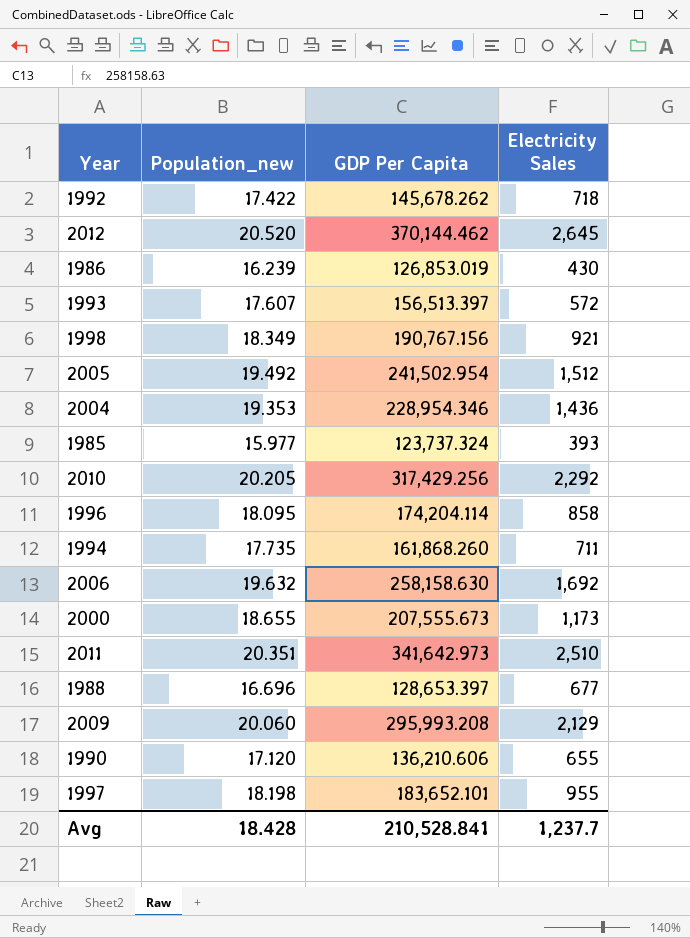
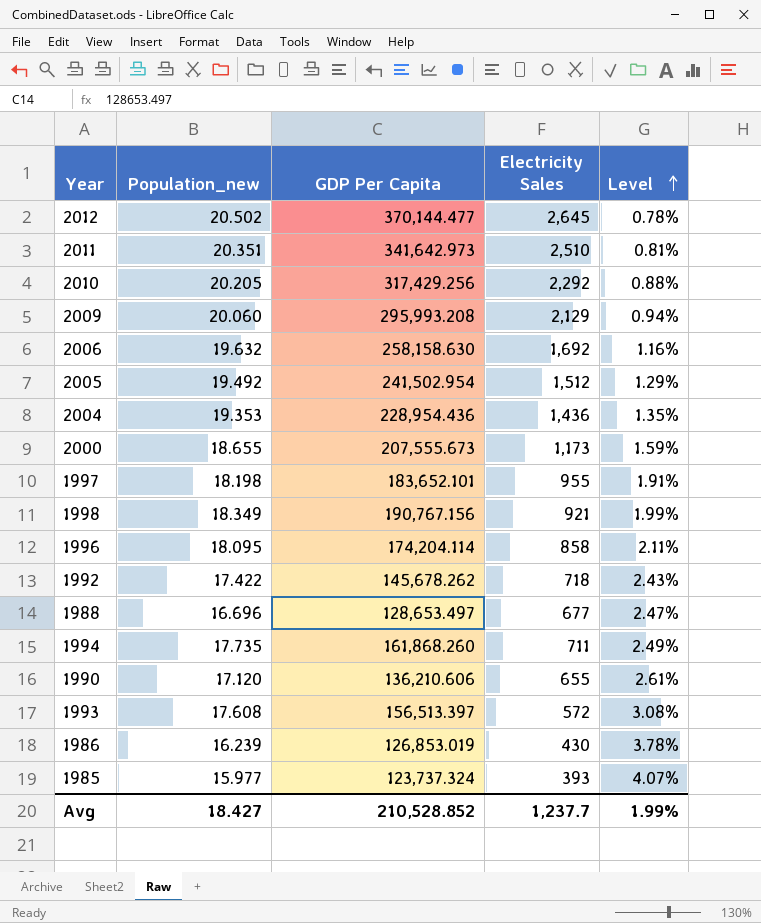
row order: none -> Level ascending
column Level | formula: none -> [Population_new] / [Electricity Sales]
2012 | Population_new: 20.520 -> 20.502
2012 | GDP Per Capita: 370,144.462 -> 370,144.477
2004 | GDP Per Capita: 228,954.346 -> 228,954.436
1988 | GDP Per Capita: 128,653.397 -> 128,653.497
1993 | Population_new: 17.607 -> 17.608
Avg | Population_new: 18.428 -> 18.427
Avg | GDP Per Capita: 210,528.841 -> 210,528.852

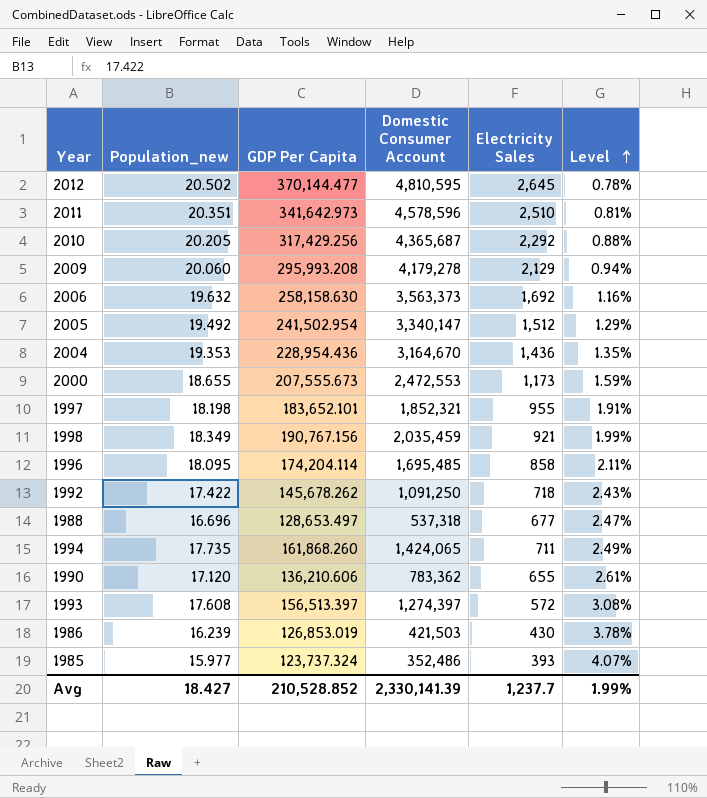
column Domestic Consumer Account | position: none -> 4

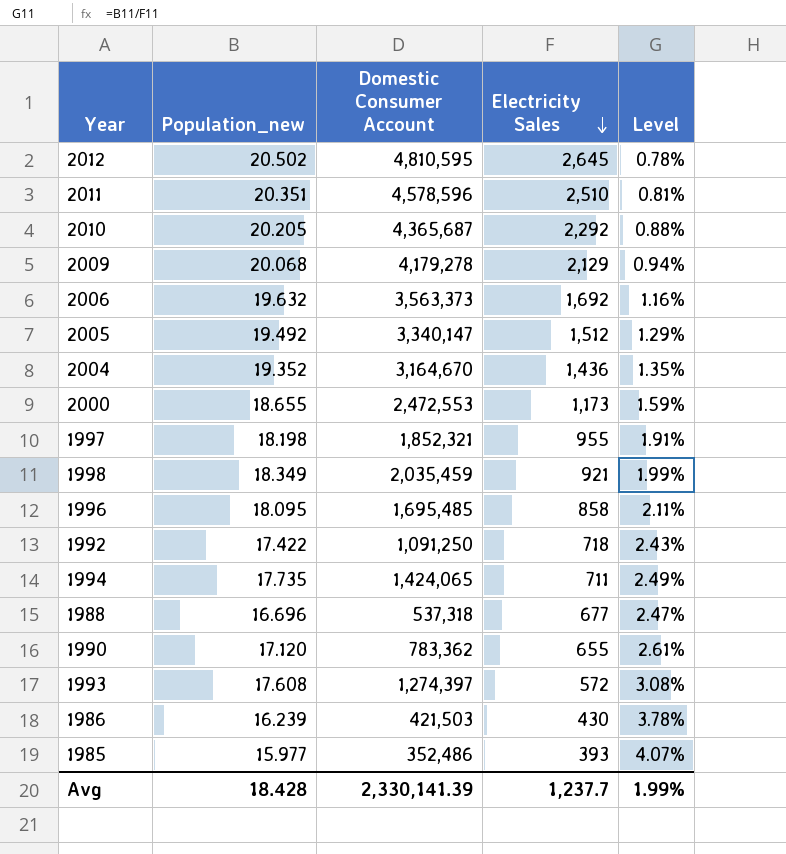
row order: Level ascending -> Electricity Sales descending
column GDP Per Capita | position: 3 -> none
2009 | Population_new: 20.060 -> 20.068
2004 | Population_new: 19.353 -> 19.352
Avg | Population_new: 18.427 -> 18.428

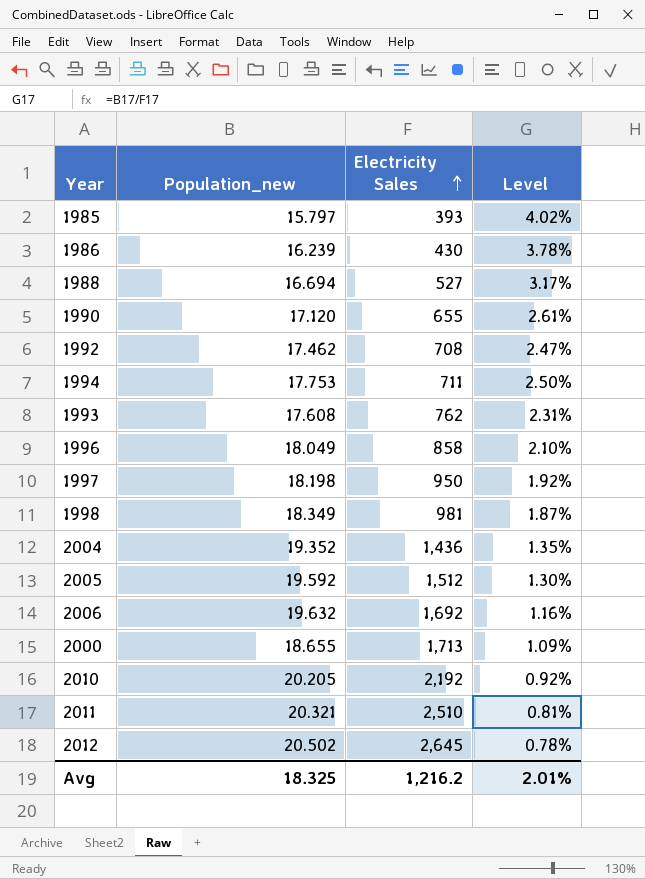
row order: Electricity Sales descending -> Electricity Sales ascending
column Domestic Consumer Account | position: 3 -> none
row 2009: 20.068 | 4,179,278 | 2,129 | 0.94% -> none
1985 | Population_new: 15.977 -> 15.797
1985 | Level: 4.07% -> 4.02%
1988 | Population_new: 16.696 -> 16.694
1988 | Electricity Sales: 677 -> 527
1988 | Level: 2.47% -> 3.17%
1992 | Population_new: 17.422 -> 17.462
1992 | Electricity Sales: 718 -> 708
1992 | Level: 2.43% -> 2.47%
1994 | Population_new: 17.735 -> 17.753
1994 | Level: 2.49% -> 2.50%
1993 | Electricity Sales: 572 -> 762
1993 | Level: 3.08% -> 2.31%
1996 | Population_new: 18.095 -> 18.049
1996 | Level: 2.11% -> 2.10%
1997 | Electricity Sales: 955 -> 950
1997 | Level: 1.91% -> 1.92%
1998 | Electricity Sales: 921 -> 981
1998 | Level: 1.99% -> 1.87%
2005 | Population_new: 19.492 -> 19.592
2005 | Level: 1.29% -> 1.30%
2000 | Electricity Sales: 1,173 -> 1,713
2000 | Level: 1.59% -> 1.09%
2010 | Electricity Sales: 2,292 -> 2,192
2010 | Level: 0.88% -> 0.92%
2011 | Population_new: 20.351 -> 20.321
Avg | Population_new: 18.428 -> 18.325
Avg | Electricity Sales: 1,237.7 -> 1,216.2
Avg | Level: 1.99% -> 2.01%

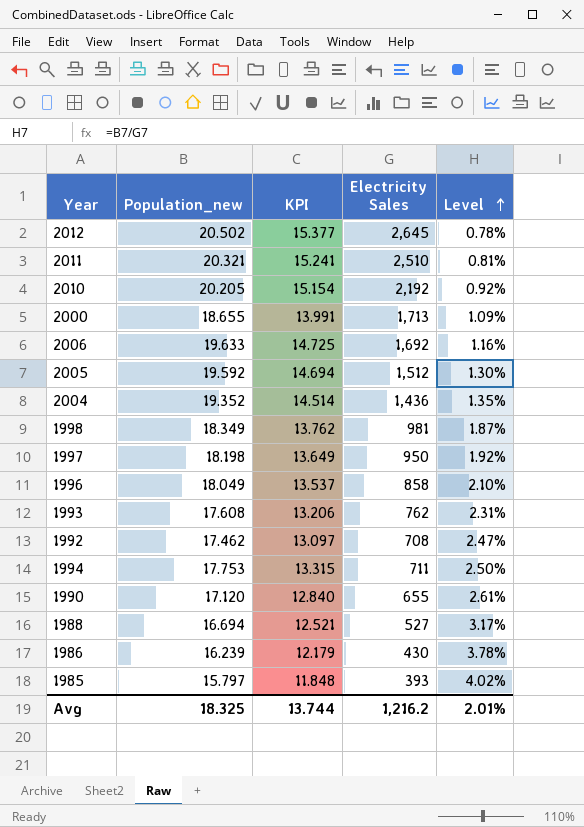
row order: Electricity Sales ascending -> Level ascending
column KPI | formula: none -> [Population_new] * 0.75
2006 | Population_new: 19.632 -> 19.633

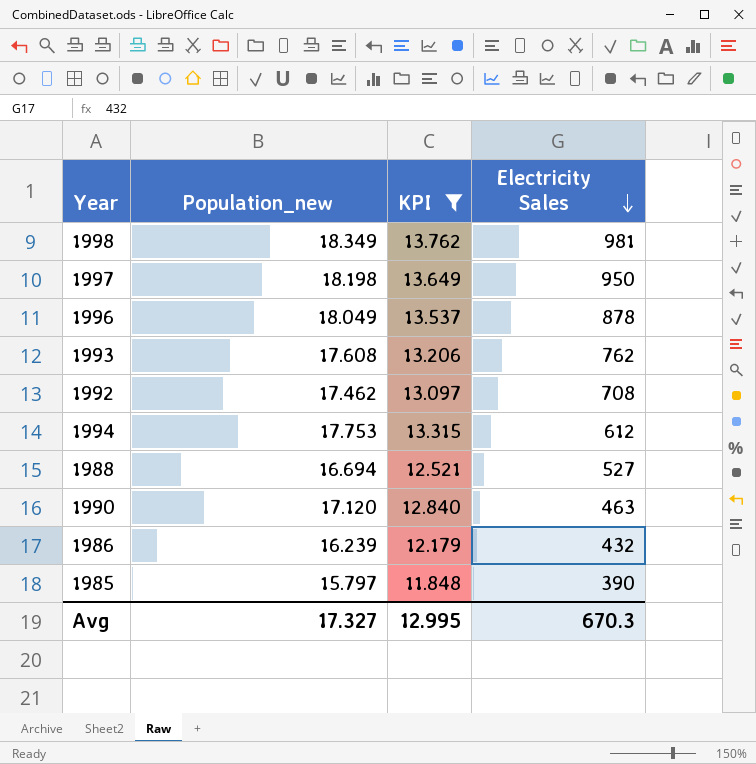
filter: none -> KPI <= 13.762
row order: Level ascending -> Electricity Sales descending
column Level | formula: [Population_new] / [Electricity Sales] -> none
1996 | Electricity Sales: 858 -> 878
1994 | Electricity Sales: 711 -> 612
1990 | Electricity Sales: 655 -> 463
1986 | Electricity Sales: 430 -> 432
1985 | Electricity Sales: 393 -> 390
Avg | Population_new: 18.325 -> 17.327
Avg | KPI: 13.744 -> 12.995
Avg | Electricity Sales: 1,216.2 -> 670.3

